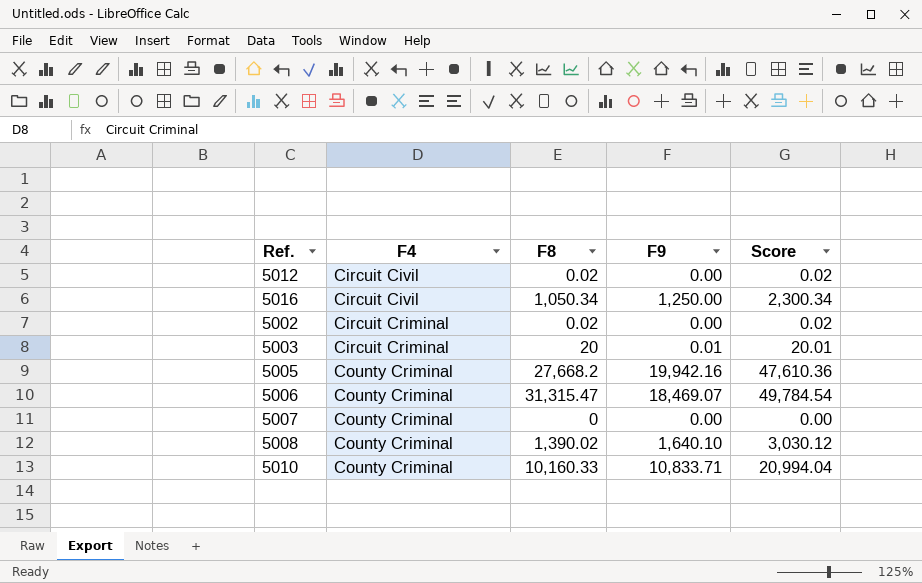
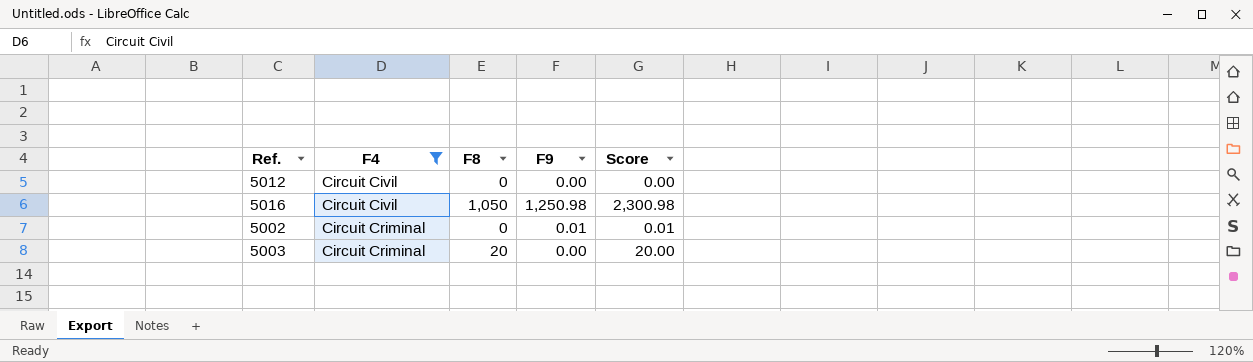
filter: none -> F4 != County Criminal
5012 | F8: 0.02 -> 0
5012 | Score: 0.02 -> 0.00
5016 | F8: 1,050.34 -> 1,050
5016 | F9: 1,250.00 -> 1,250.98
5016 | Score: 2,300.34 -> 2,300.98
5002 | F8: 0.02 -> 0
5002 | F9: 0.00 -> 0.01
5002 | Score: 0.02 -> 0.01
5003 | F9: 0.01 -> 0.00
5003 | Score: 20.01 -> 20.00

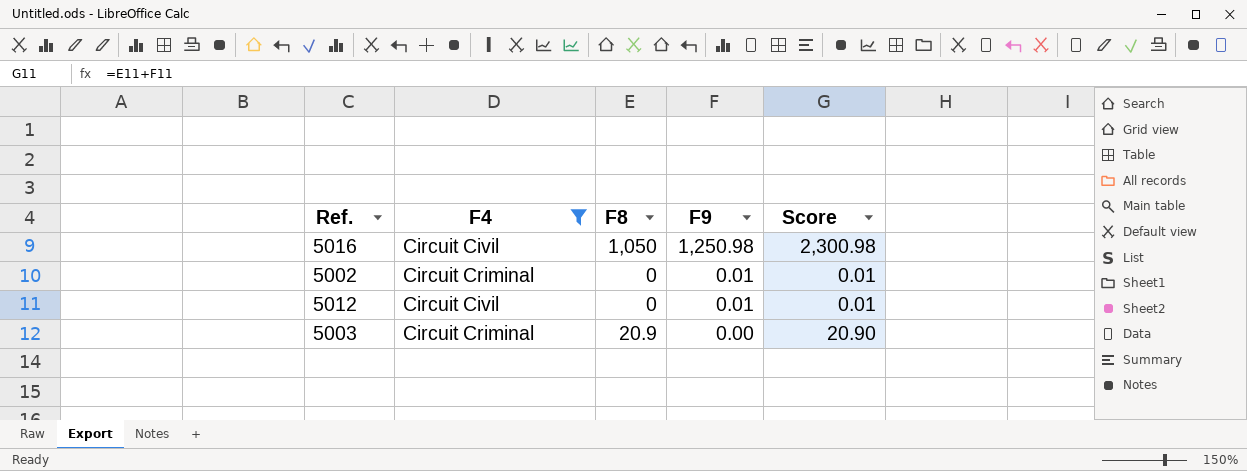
row order: F4 ascending -> F9 descending
5012 | F9: 0.00 -> 0.01
5012 | Score: 0.00 -> 0.01
5003 | F8: 20 -> 20.9
5003 | Score: 20.00 -> 20.90

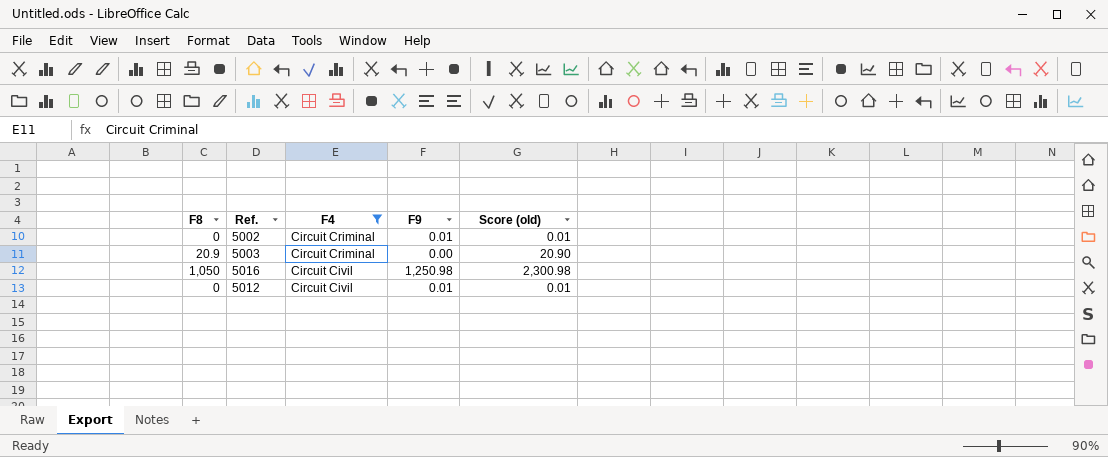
row order: F9 descending -> F4 descending
column F8 | position: 3 -> 1
column name: Score -> Score (old)

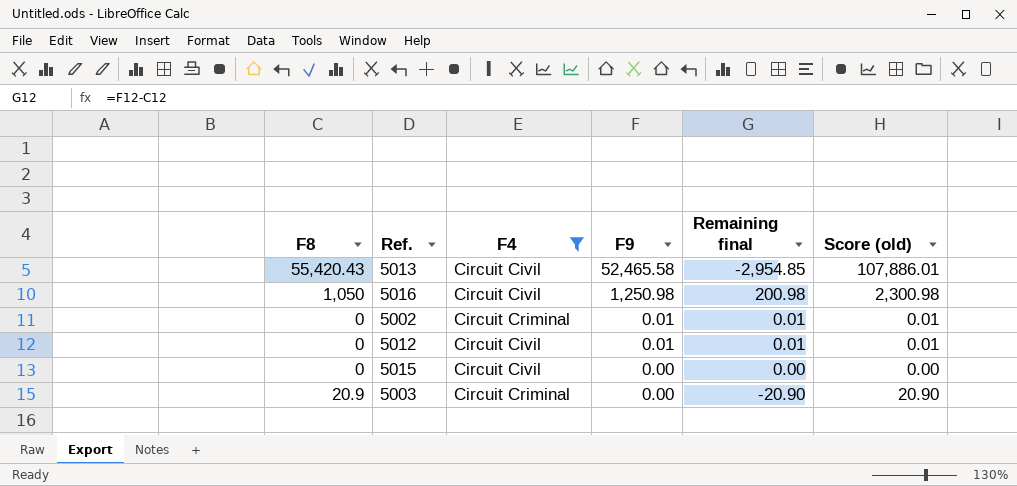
row order: F4 descending -> F9 descending
column Remaining final | formula: none -> [F9] - [F8]
row 5013: none -> 55,420.43 | Circuit Civil | 52,465.58 | -2,954.85 | 107,886.01
row 5015: none -> 0 | Circuit Civil | 0.00 | 0.00 | 0.00

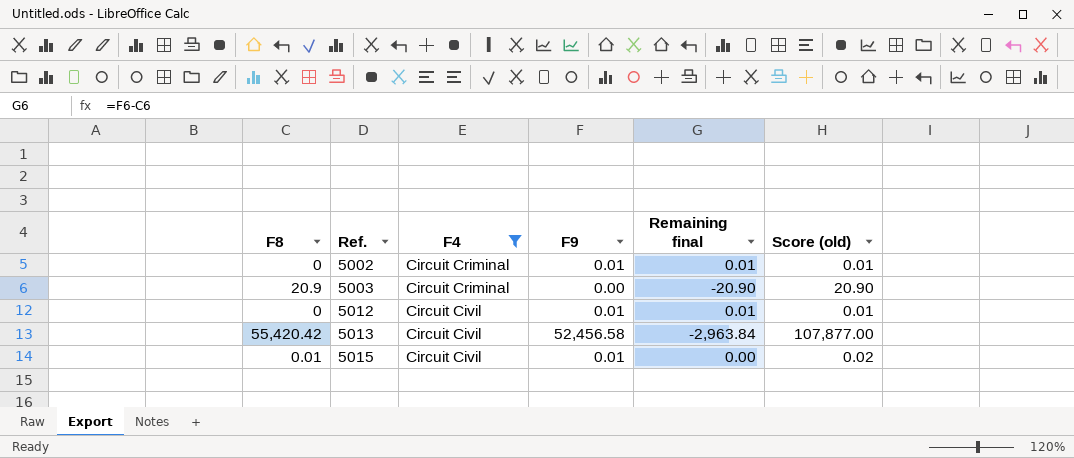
row order: F9 descending -> Ref. ascending
row 5016: 1,050 | Circuit Civil | 1,250.98 | 200.98 | 2,300.98 -> none
5013 | F8: 55,420.43 -> 55,420.42
5013 | F9: 52,465.58 -> 52,456.58
5013 | Remaining final: -2,954.85 -> -2,963.84
5013 | Score (old): 107,886.01 -> 107,877.00
5015 | F8: 0 -> 0.01
5015 | F9: 0.00 -> 0.01
5015 | Score (old): 0.00 -> 0.02

